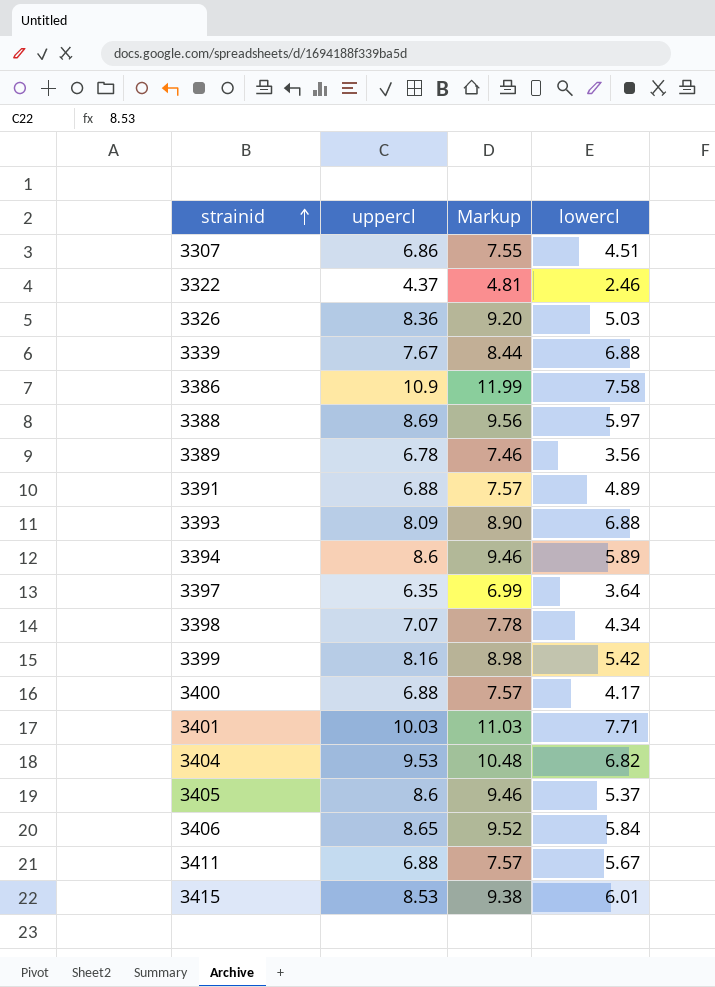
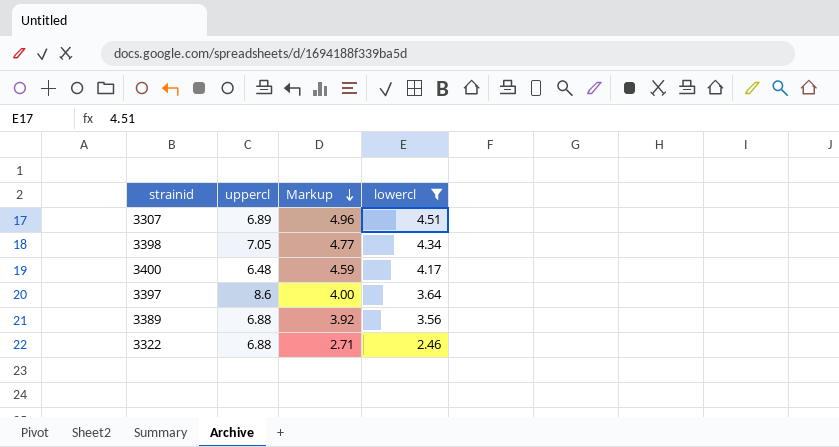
filter: none -> lowercl <= 4.51
row order: strainid ascending -> Markup descending
column Markup | formula: [uppercl] * 1.1 -> [lowercl] * 1.1
3307 | uppercl: 6.86 -> 6.89
3398 | uppercl: 7.07 -> 7.05
3400 | uppercl: 6.88 -> 6.48
3397 | uppercl: 6.35 -> 8.6
3389 | uppercl: 6.78 -> 6.88
3322 | uppercl: 4.37 -> 6.88

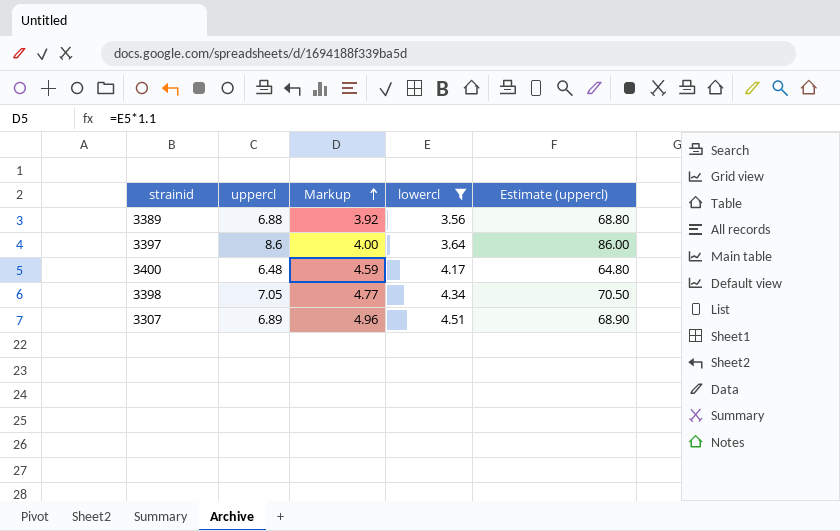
row order: Markup descending -> Markup ascending
column Estimate (uppercl) | formula: none -> [uppercl] * 10
row 3322: 6.88 | 2.71 | 2.46 -> none

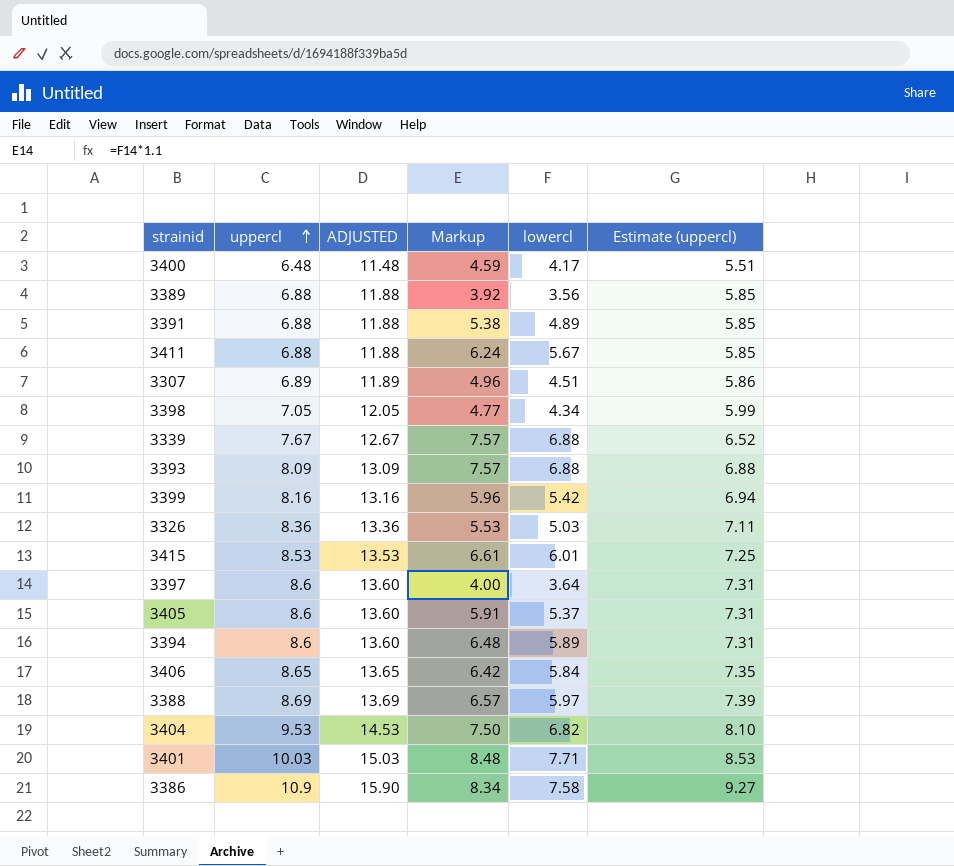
filter: lowercl <= 4.51 -> none
row order: Markup ascending -> uppercl ascending
column ADJUSTED | formula: none -> [uppercl] + 5
column Estimate (uppercl) | formula: [uppercl] * 10 -> [uppercl] * 0.85

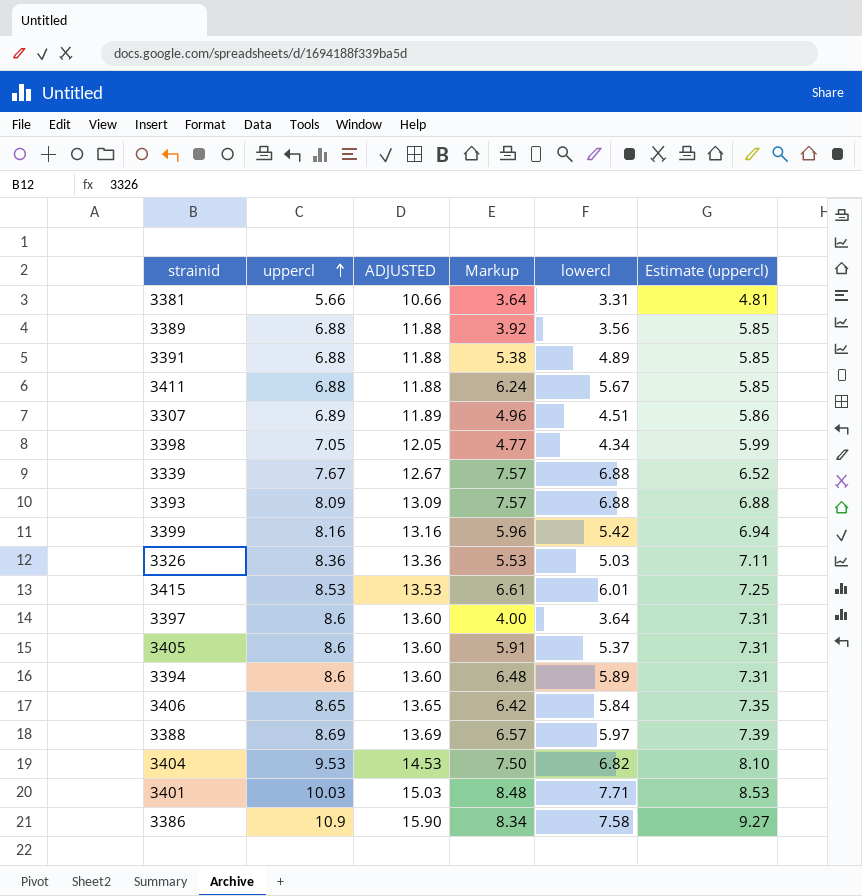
row 3400: 6.48 | 11.48 | 4.59 | 4.17 | 5.51 -> none
row 3381: none -> 5.66 | 10.66 | 3.64 | 3.31 | 4.81

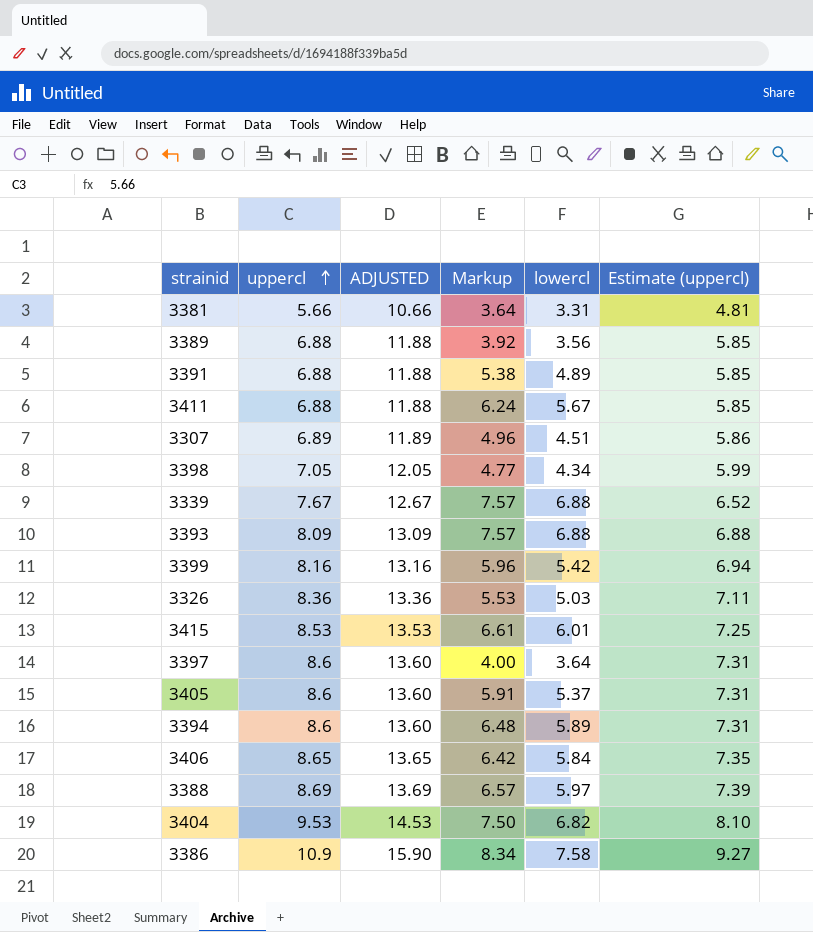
row 3401: 10.03 | 15.03 | 8.48 | 7.71 | 8.53 -> none

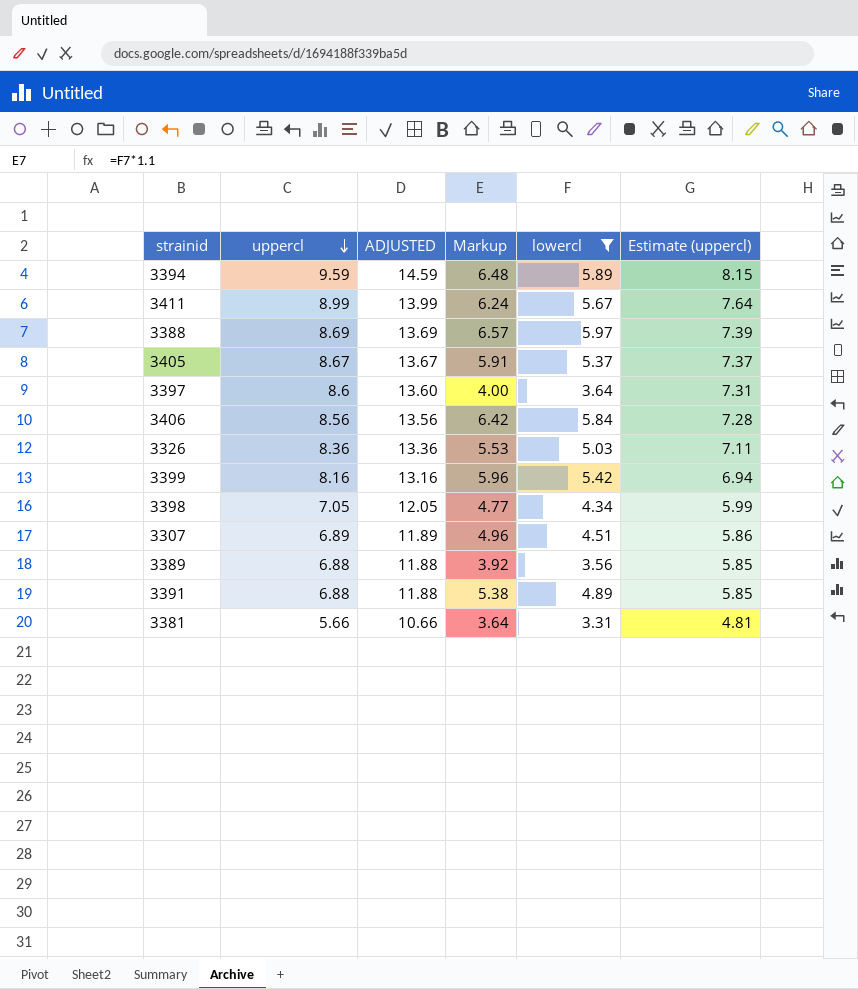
filter: none -> lowercl <= 5.97
row order: uppercl ascending -> uppercl descending
3394 | uppercl: 8.6 -> 9.59
3394 | ADJUSTED: 13.60 -> 14.59
3394 | Estimate (uppercl): 7.31 -> 8.15
3411 | uppercl: 6.88 -> 8.99
3411 | ADJUSTED: 11.88 -> 13.99
3411 | Estimate (uppercl): 5.85 -> 7.64
3405 | uppercl: 8.6 -> 8.67
3405 | ADJUSTED: 13.60 -> 13.67
3405 | Estimate (uppercl): 7.31 -> 7.37
3406 | uppercl: 8.65 -> 8.56
3406 | ADJUSTED: 13.65 -> 13.56
3406 | Estimate (uppercl): 7.35 -> 7.28

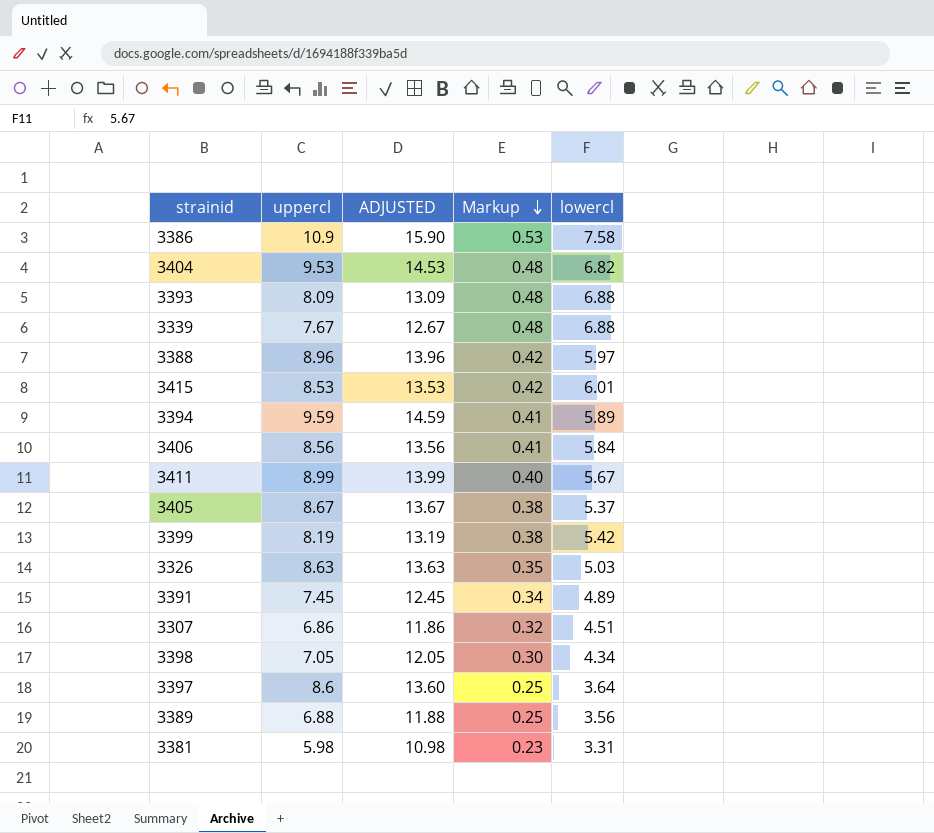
filter: lowercl <= 5.97 -> none
row order: uppercl descending -> Markup descending
column Estimate (uppercl) | formula: [uppercl] * 0.85 -> none
column Markup | formula: [lowercl] * 1.1 -> [lowercl] * 0.07
3388 | uppercl: 8.69 -> 8.96
3388 | ADJUSTED: 13.69 -> 13.96
3399 | uppercl: 8.16 -> 8.19
3399 | ADJUSTED: 13.16 -> 13.19
3326 | uppercl: 8.36 -> 8.63
3326 | ADJUSTED: 13.36 -> 13.63
3391 | uppercl: 6.88 -> 7.45
3391 | ADJUSTED: 11.88 -> 12.45
3307 | uppercl: 6.89 -> 6.86
3307 | ADJUSTED: 11.89 -> 11.86
3381 | uppercl: 5.66 -> 5.98
3381 | ADJUSTED: 10.66 -> 10.98

